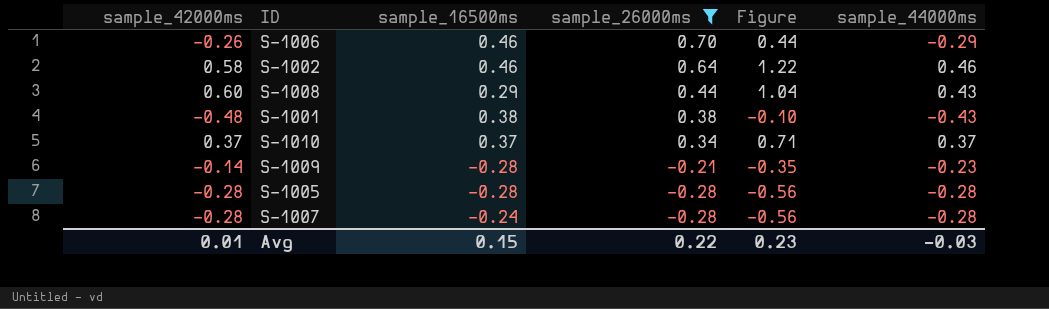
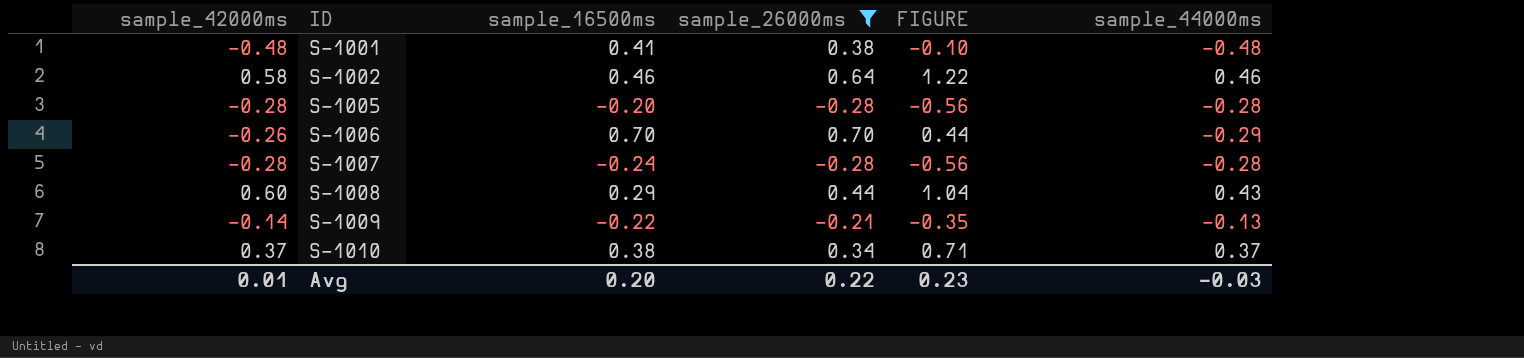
row order: sample_26000ms descending -> ID ascending
column name: Figure -> FIGURE
S-1001 | sample_16500ms: 0.38 -> 0.41
S-1001 | sample_44000ms: -0.43 -> -0.48
S-1005 | sample_16500ms: -0.28 -> -0.20
S-1006 | sample_16500ms: 0.46 -> 0.70
S-1009 | sample_16500ms: -0.28 -> -0.22
S-1009 | sample_44000ms: -0.23 -> -0.13
S-1010 | sample_16500ms: 0.37 -> 0.38
Avg | sample_16500ms: 0.15 -> 0.20

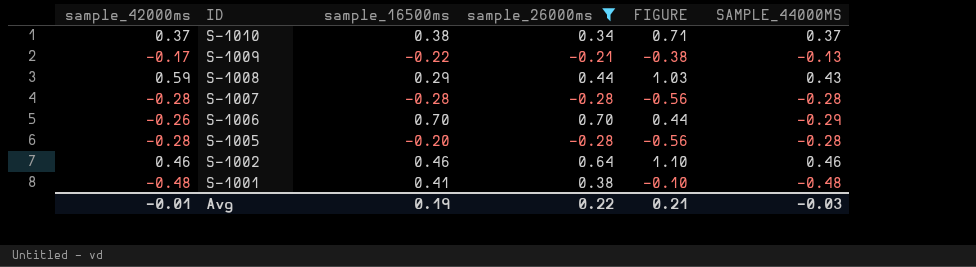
row order: ID ascending -> ID descending
column name: sample_44000ms -> SAMPLE_44000MS
S-1009 | sample_42000ms: -0.14 -> -0.17
S-1009 | FIGURE: -0.35 -> -0.38
S-1008 | sample_42000ms: 0.60 -> 0.59
S-1008 | FIGURE: 1.04 -> 1.03
S-1007 | sample_16500ms: -0.24 -> -0.28
S-1002 | sample_42000ms: 0.58 -> 0.46
S-1002 | FIGURE: 1.22 -> 1.10
Avg | sample_42000ms: 0.01 -> -0.01
Avg | sample_16500ms: 0.20 -> 0.19
Avg | FIGURE: 0.23 -> 0.21

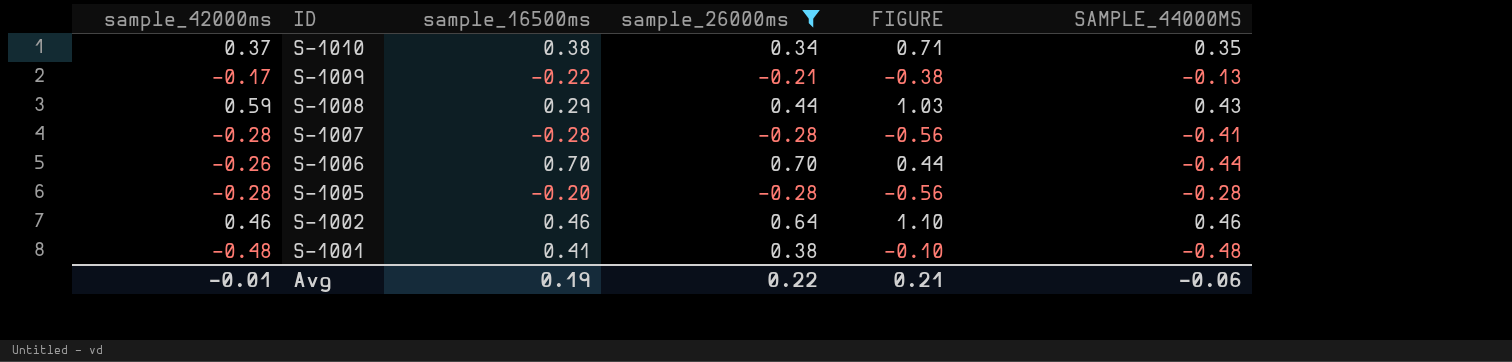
S-1010 | SAMPLE_44000MS: 0.37 -> 0.35
S-1007 | SAMPLE_44000MS: -0.28 -> -0.41
S-1006 | SAMPLE_44000MS: -0.29 -> -0.44
Avg | SAMPLE_44000MS: -0.03 -> -0.06

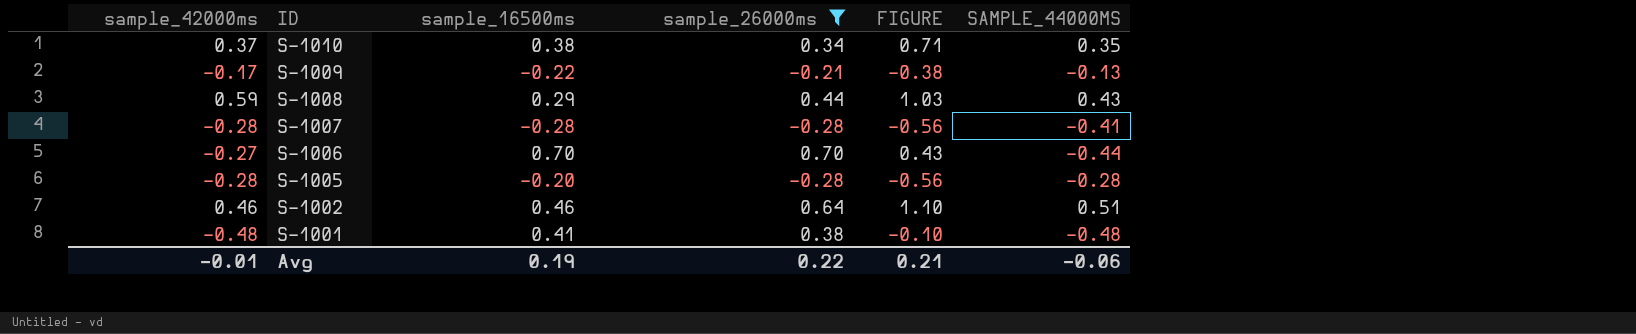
S-1006 | sample_42000ms: -0.26 -> -0.27
S-1006 | FIGURE: 0.44 -> 0.43
S-1002 | SAMPLE_44000MS: 0.46 -> 0.51

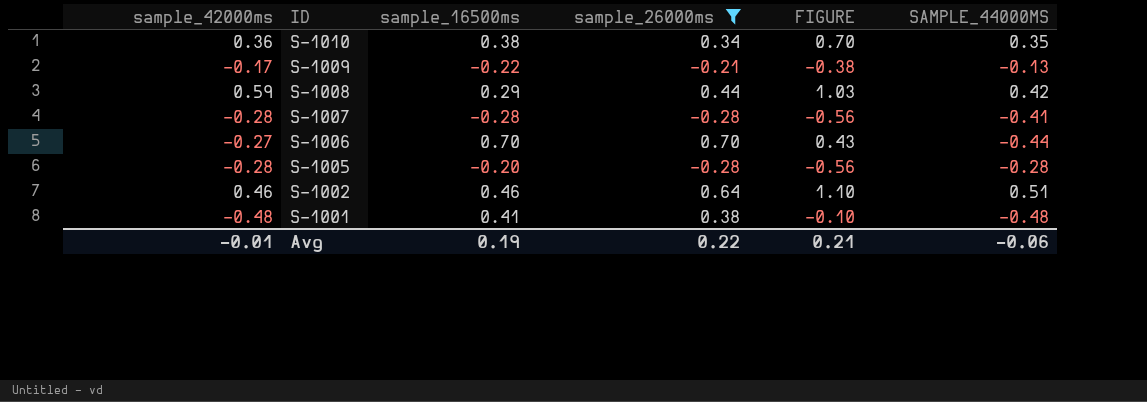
S-1010 | sample_42000ms: 0.37 -> 0.36
S-1010 | FIGURE: 0.71 -> 0.70
S-1008 | SAMPLE_44000MS: 0.43 -> 0.42

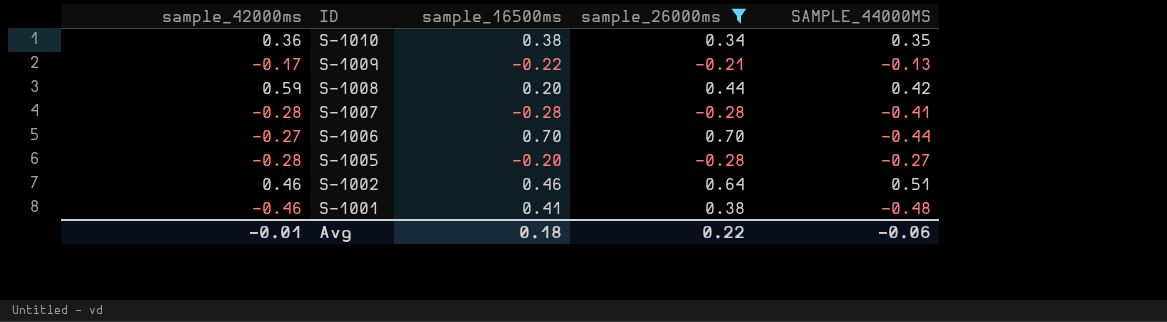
column FIGURE | formula: [sample_42000ms] + [sample_26000ms] -> none
S-1008 | sample_16500ms: 0.29 -> 0.20
S-1005 | SAMPLE_44000MS: -0.28 -> -0.27
S-1001 | sample_42000ms: -0.48 -> -0.46
Avg | sample_16500ms: 0.19 -> 0.18

